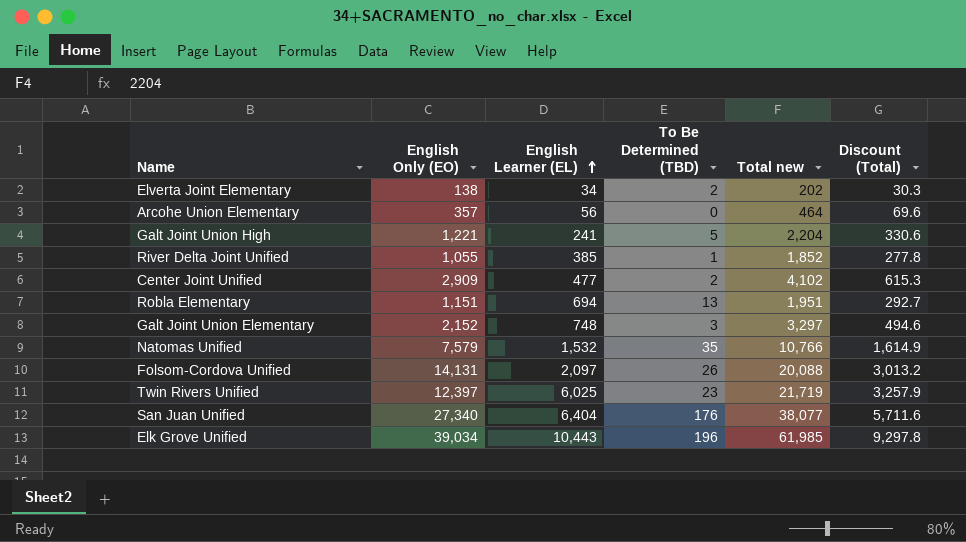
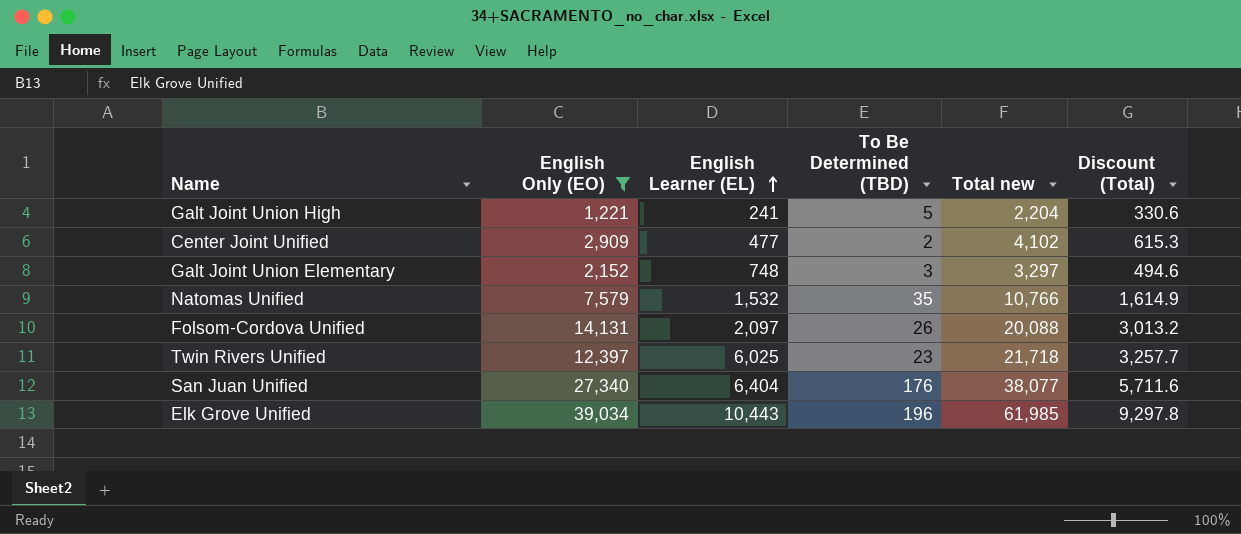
filter: none -> English Only (EO) >= 1,221
Twin Rivers Unified | Total new: 21,719 -> 21,718
Twin Rivers Unified | Discount (Total): 3,257.9 -> 3,257.7

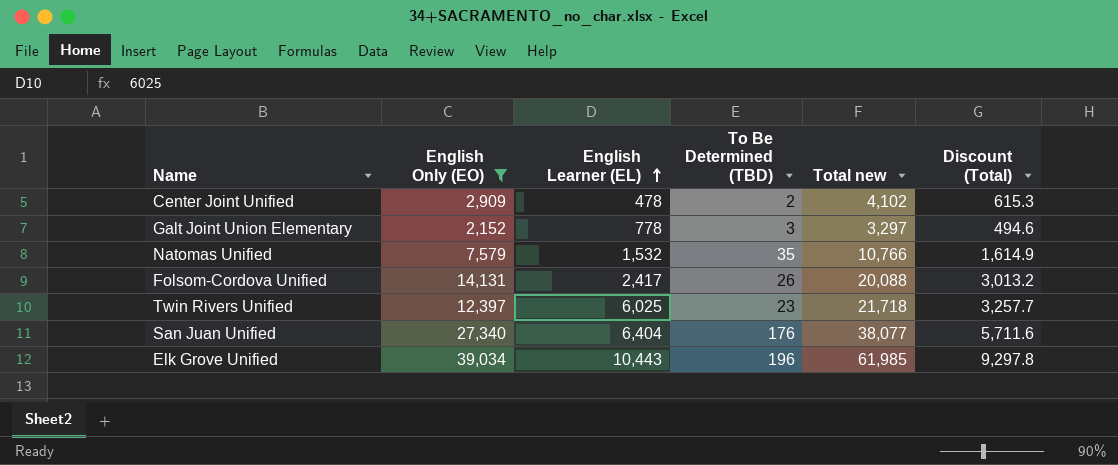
row Galt Joint Union High: 1,221 | 241 | 5 | 2,204 | 330.6 -> none
Center Joint Unified | English Learner (EL): 477 -> 478
Galt Joint Union Elementary | English Learner (EL): 748 -> 778
Folsom-Cordova Unified | English Learner (EL): 2,097 -> 2,417

